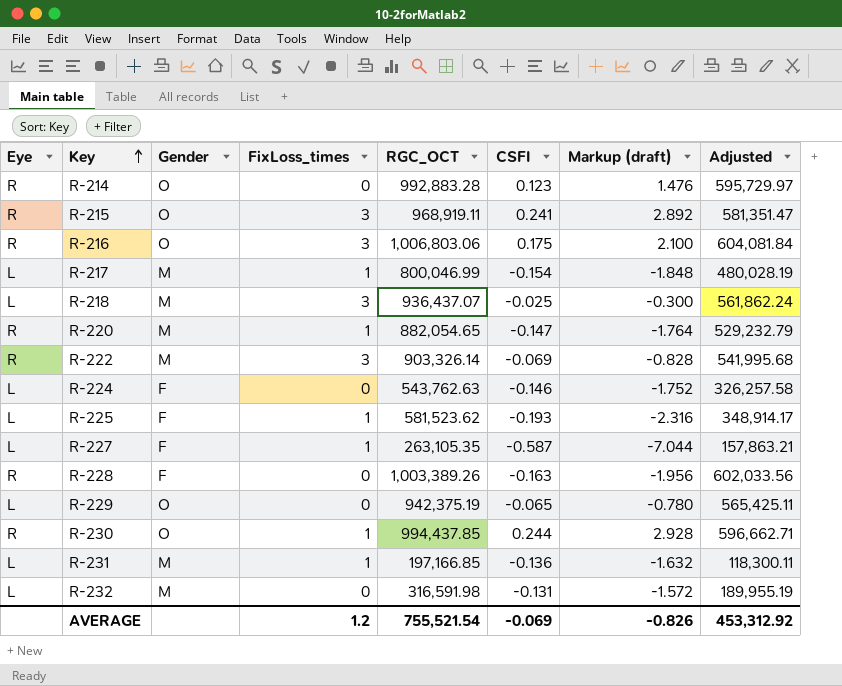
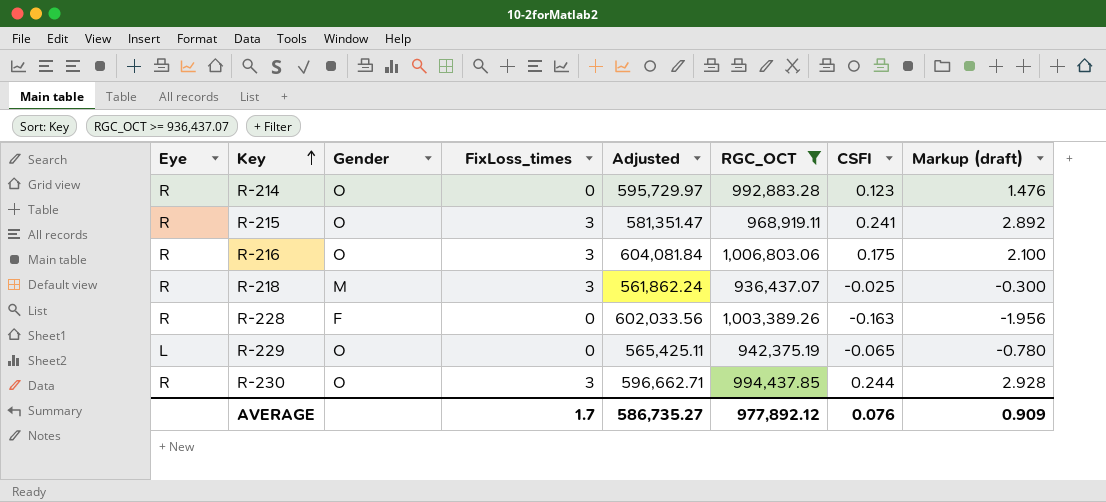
filter: none -> RGC_OCT >= 936,437.07
column Adjusted | position: 8 -> 5
R-218 | Eye: L -> R
R-230 | FixLoss_times: 1 -> 3
AVERAGE | FixLoss_times: 1.2 -> 1.7
AVERAGE | Adjusted: 453,312.92 -> 586,735.27
AVERAGE | RGC_OCT: 755,521.54 -> 977,892.12
AVERAGE | CSFI: -0.069 -> 0.076
AVERAGE | Markup (draft): -0.826 -> 0.909

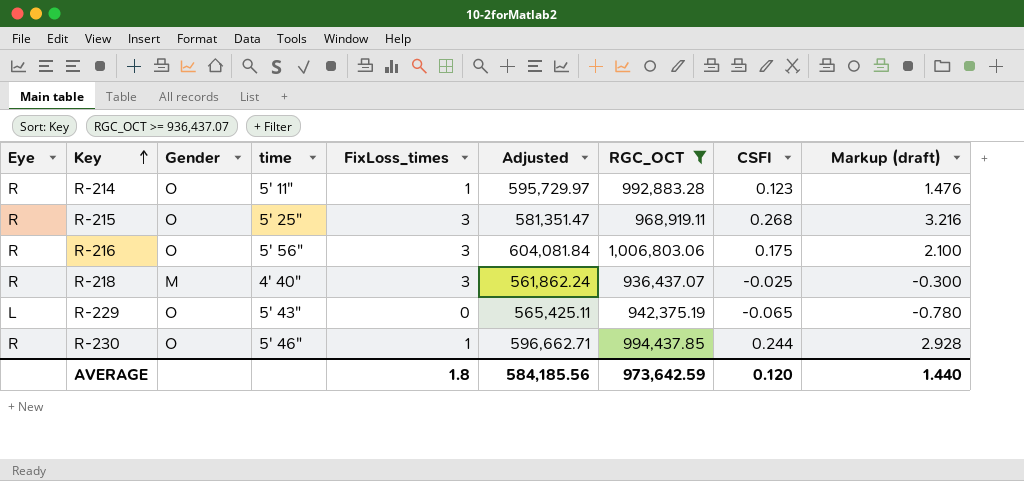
column time | position: none -> 4
row R-228: R | F | 0 | 602,033.56 | 1,003,389.26 | -0.163 | -1.956 -> none
R-214 | FixLoss_times: 0 -> 1
R-215 | CSFI: 0.241 -> 0.268
R-215 | Markup (draft): 2.892 -> 3.216
R-230 | FixLoss_times: 3 -> 1
AVERAGE | FixLoss_times: 1.7 -> 1.8
AVERAGE | Adjusted: 586,735.27 -> 584,185.56
AVERAGE | RGC_OCT: 977,892.12 -> 973,642.59
AVERAGE | CSFI: 0.076 -> 0.120
AVERAGE | Markup (draft): 0.909 -> 1.440

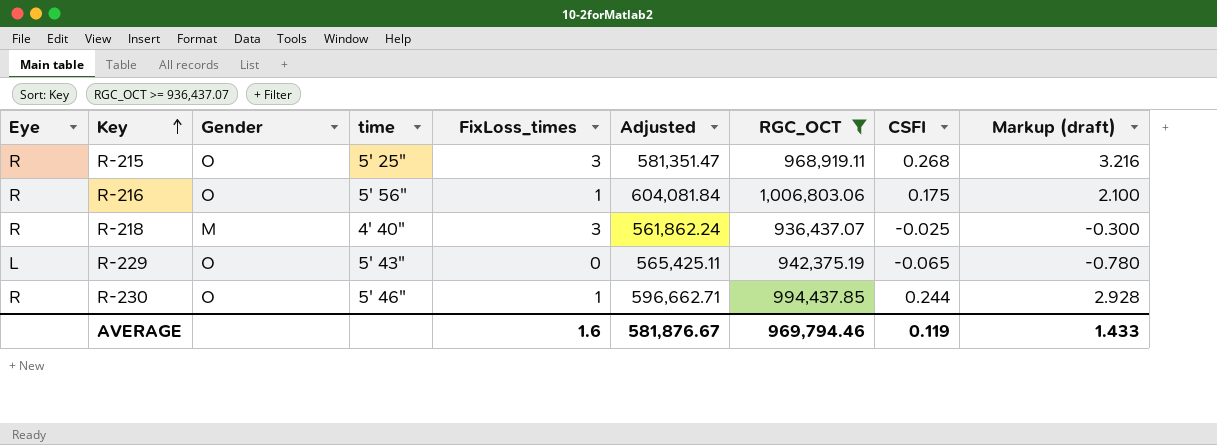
row R-214: R | O | 5' 11" | 1 | 595,729.97 | 992,883.28 | 0.123 | 1.476 -> none
R-216 | FixLoss_times: 3 -> 1
AVERAGE | FixLoss_times: 1.8 -> 1.6
AVERAGE | Adjusted: 584,185.56 -> 581,876.67
AVERAGE | RGC_OCT: 973,642.59 -> 969,794.46
AVERAGE | CSFI: 0.120 -> 0.119
AVERAGE | Markup (draft): 1.440 -> 1.433

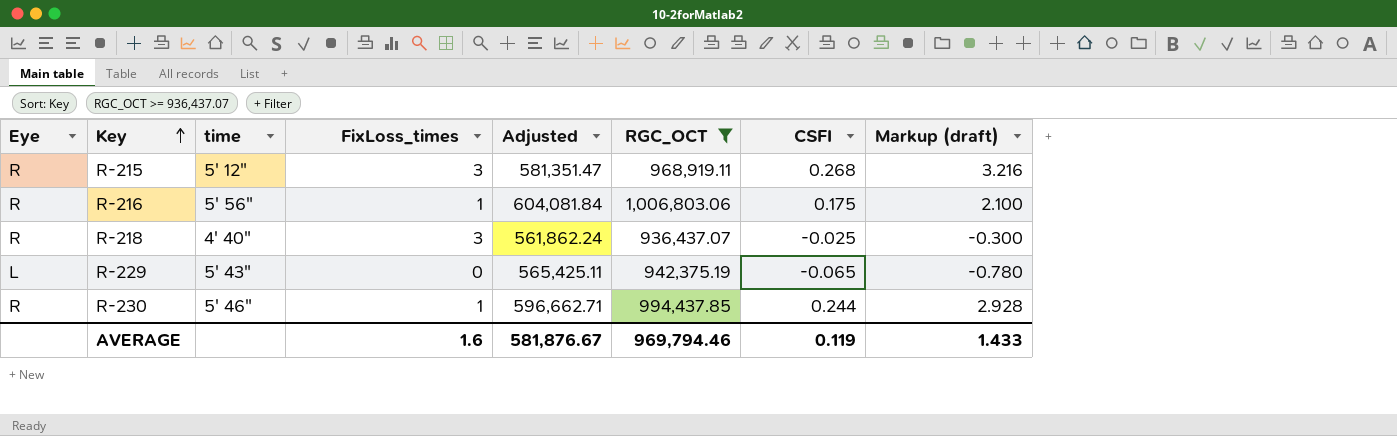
column Gender | position: 3 -> none
R-215 | time: 5' 25" -> 5' 12"

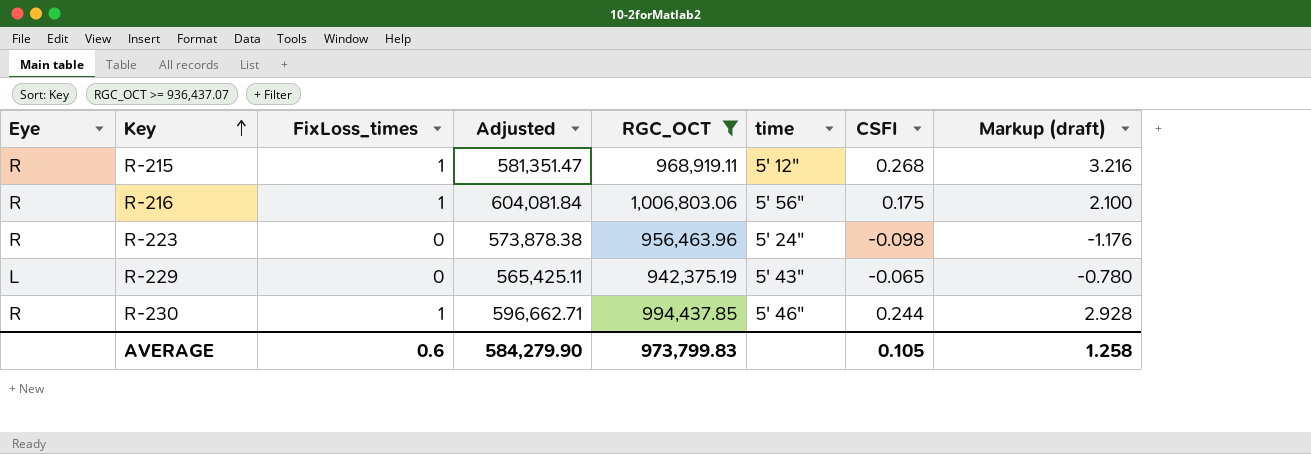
column time | position: 3 -> 6
row R-218: R | 4' 40" | 3 | 561,862.24 | 936,437.07 | -0.025 | -0.300 -> none
R-215 | FixLoss_times: 3 -> 1
row R-223: none -> R | 0 | 573,878.38 | 956,463.96 | 5' 24" | -0.098 | -1.176
AVERAGE | FixLoss_times: 1.6 -> 0.6
AVERAGE | Adjusted: 581,876.67 -> 584,279.90
AVERAGE | RGC_OCT: 969,794.46 -> 973,799.83
AVERAGE | CSFI: 0.119 -> 0.105
AVERAGE | Markup (draft): 1.433 -> 1.258

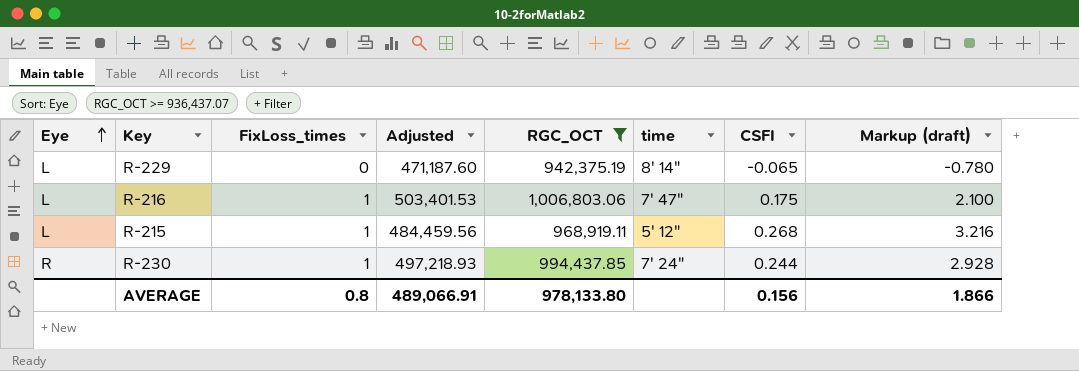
row order: Key ascending -> Eye ascending
column Adjusted | formula: [RGC_OCT] * 0.6 -> [RGC_OCT] * 0.5
row R-223: R | 0 | 573,878.38 | 956,463.96 | 5' 24" | -0.098 | -1.176 -> none
R-229 | time: 5' 43" -> 8' 14"
R-216 | Eye: R -> L
R-216 | time: 5' 56" -> 7' 47"
R-215 | Eye: R -> L
R-230 | time: 5' 46" -> 7' 24"
AVERAGE | FixLoss_times: 0.6 -> 0.8
AVERAGE | Adjusted: 584,279.90 -> 489,066.91
AVERAGE | RGC_OCT: 973,799.83 -> 978,133.80
AVERAGE | CSFI: 0.105 -> 0.156
AVERAGE | Markup (draft): 1.258 -> 1.866

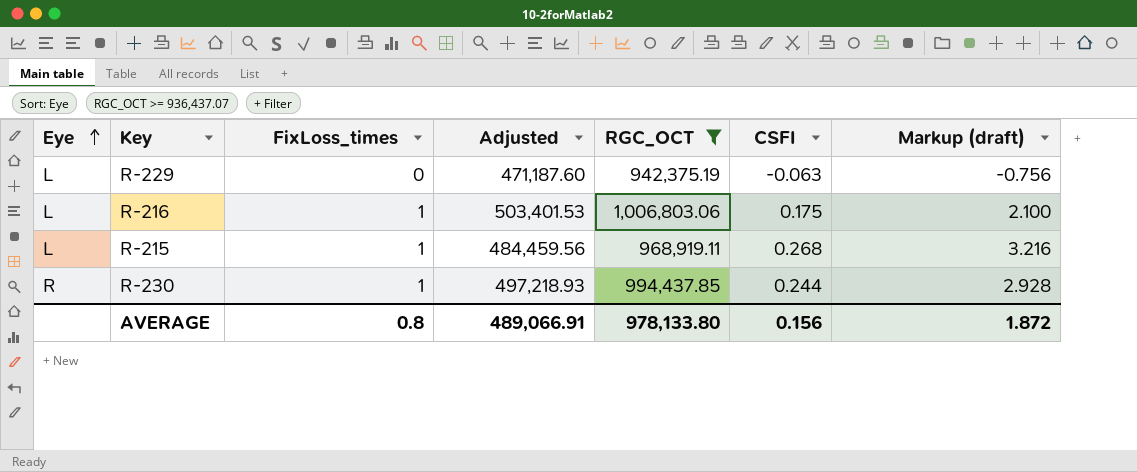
column time | position: 6 -> none
R-229 | CSFI: -0.065 -> -0.063
R-229 | Markup (draft): -0.780 -> -0.756
AVERAGE | Markup (draft): 1.866 -> 1.872

